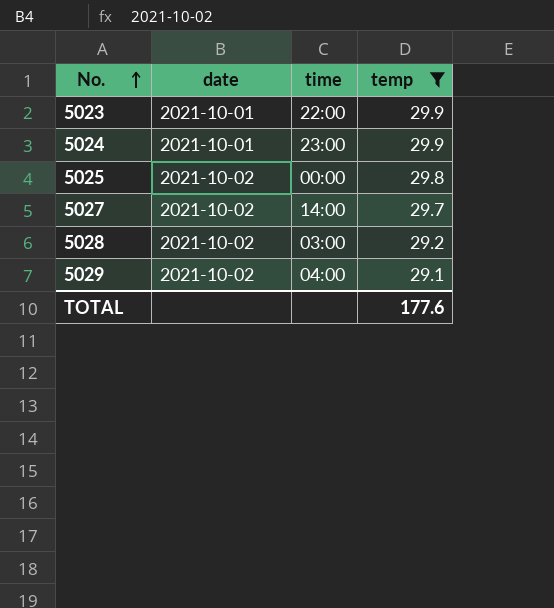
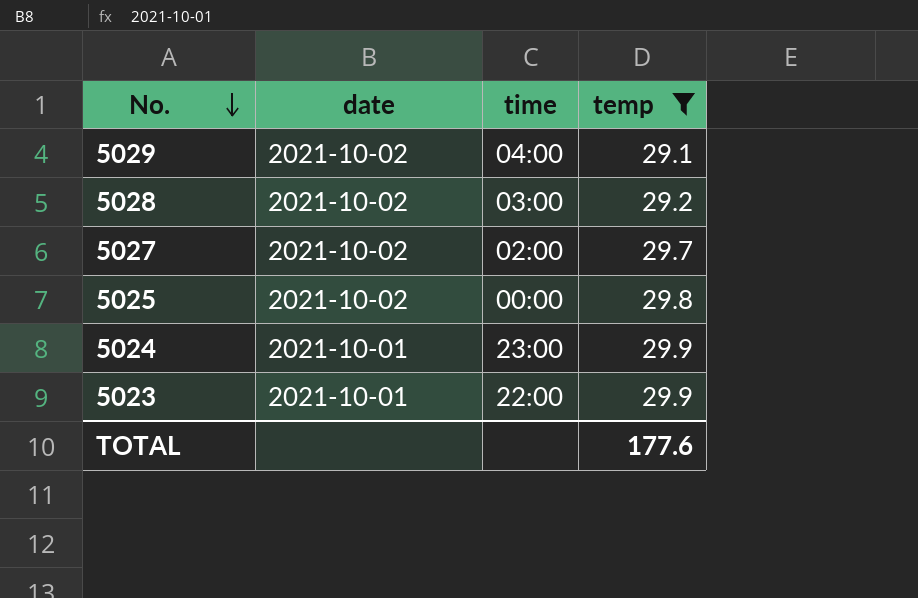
row order: No. ascending -> No. descending
5027 | time: 14:00 -> 02:00

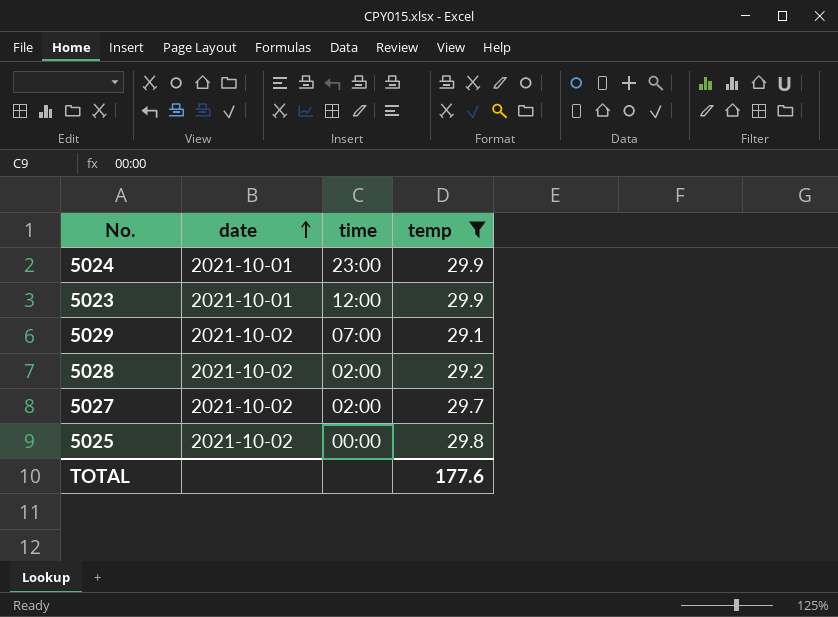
row order: No. descending -> date ascending
5023 | time: 22:00 -> 12:00
5029 | time: 04:00 -> 07:00
5028 | time: 03:00 -> 02:00

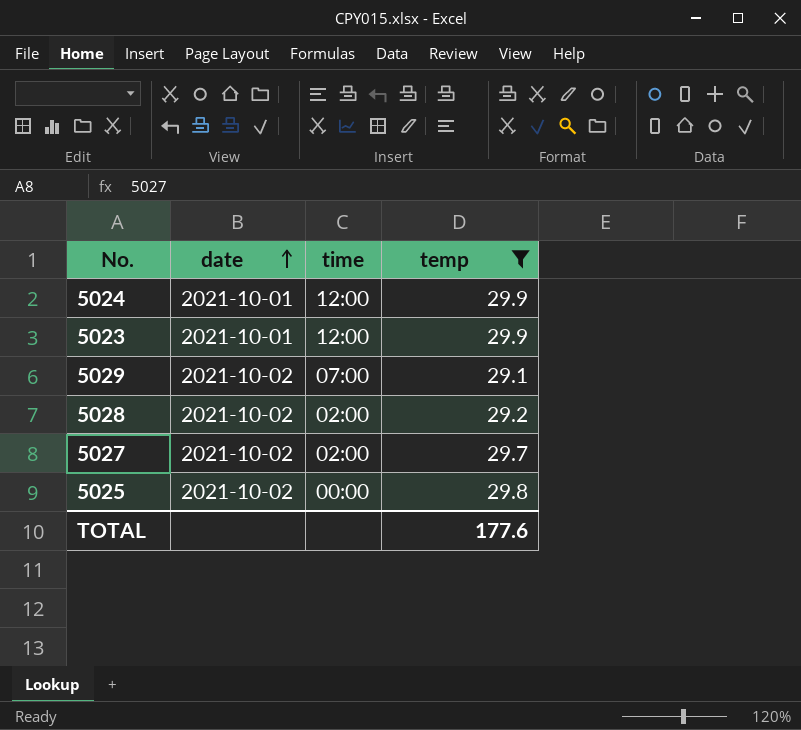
5024 | time: 23:00 -> 12:00

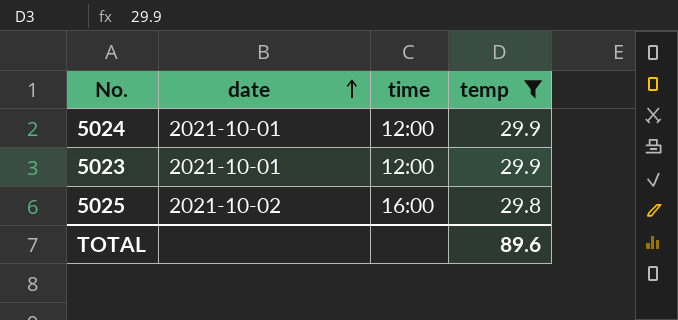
row 5029: 2021-10-02 | 07:00 | 29.1 -> none
row 5028: 2021-10-02 | 02:00 | 29.2 -> none
row 5027: 2021-10-02 | 02:00 | 29.7 -> none
5025 | time: 00:00 -> 16:00
TOTAL | temp: 177.6 -> 89.6

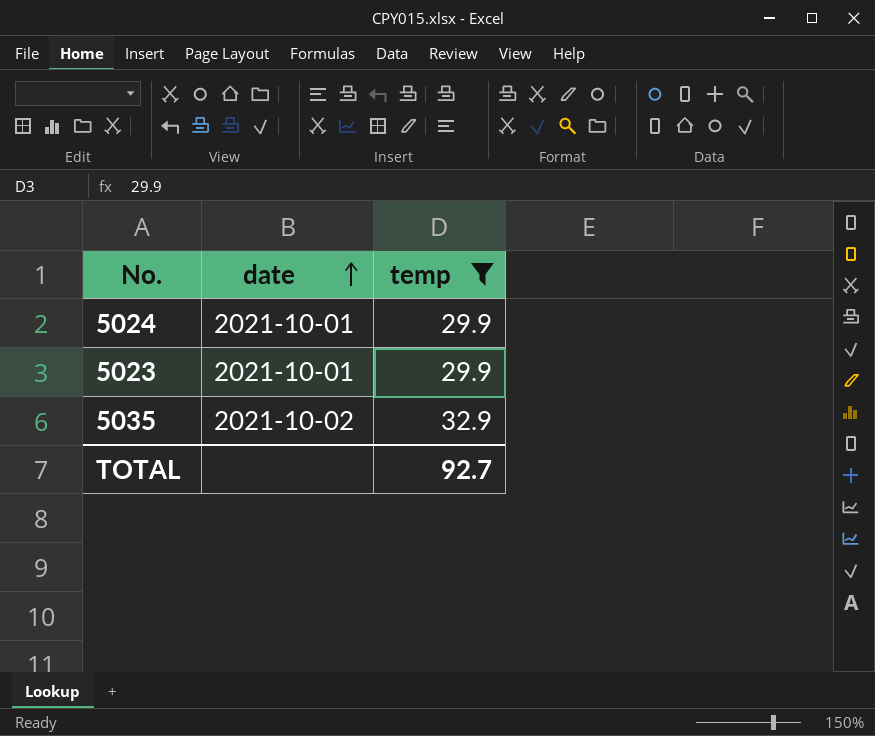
column time | position: 3 -> none
row 5025: 2021-10-02 | 16:00 | 29.8 -> none
row 5035: none -> 2021-10-02 | 32.9
TOTAL | temp: 89.6 -> 92.7

